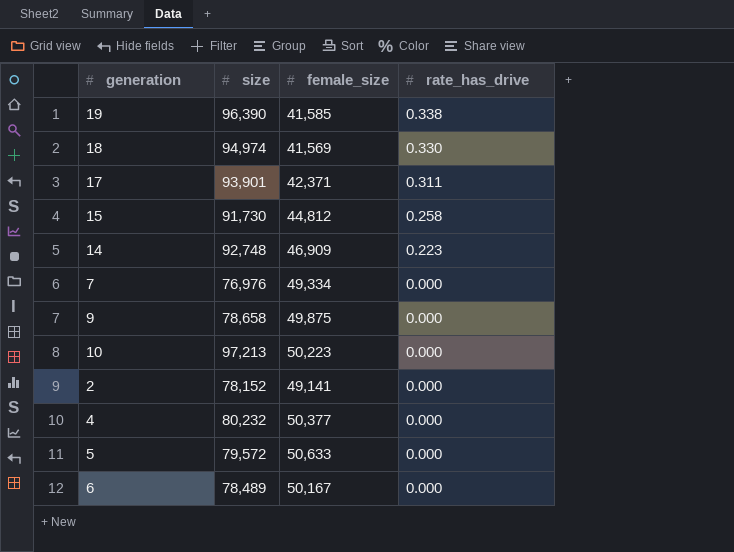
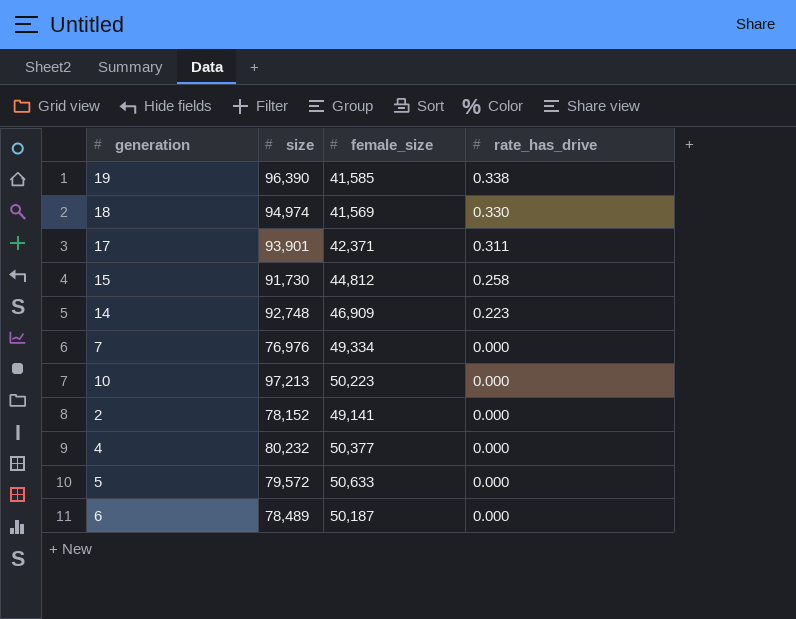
row 9: 78,658 | 49,875 | 0.000 -> none
6 | female_size: 50,167 -> 50,187

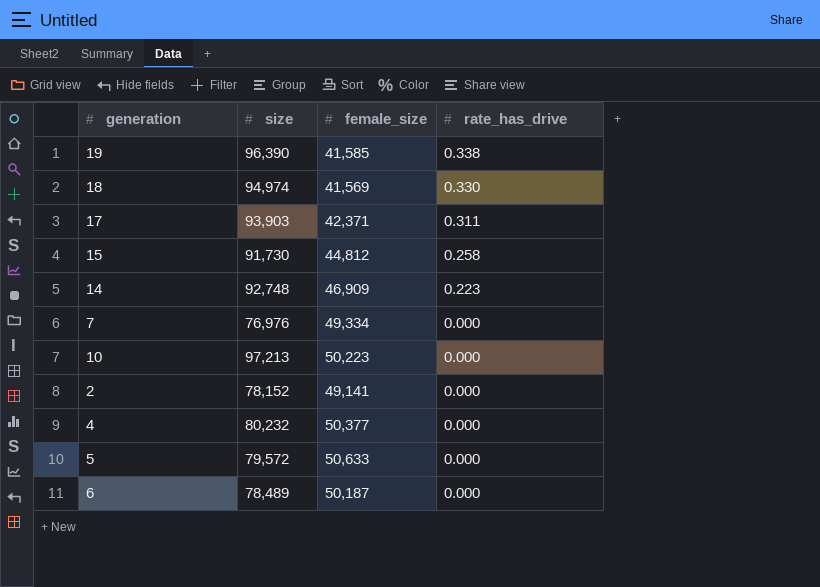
17 | size: 93,901 -> 93,903

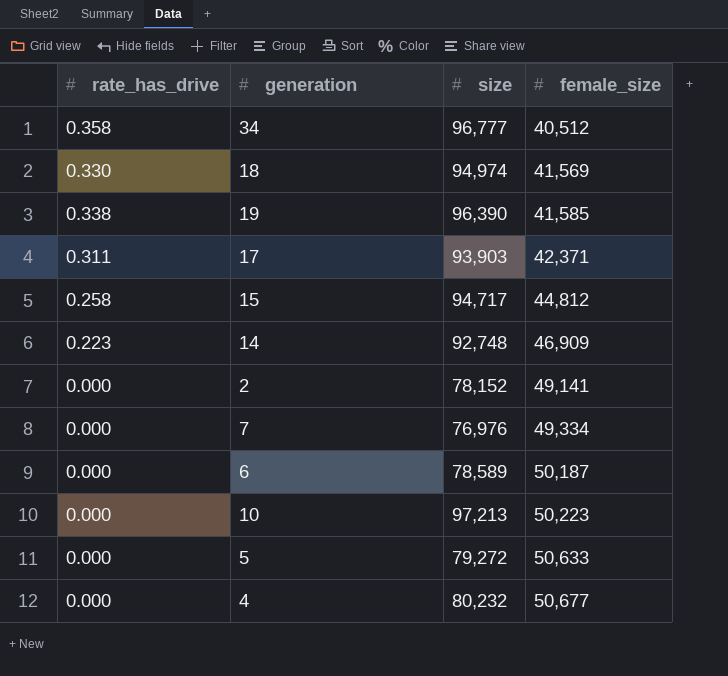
row order: rate_has_drive descending -> female_size ascending
column rate_has_drive | position: 4 -> 1
row 34: none -> 0.358 | 96,777 | 40,512
15 | size: 91,730 -> 94,717
6 | size: 78,489 -> 78,589
5 | size: 79,572 -> 79,272
4 | female_size: 50,377 -> 50,677

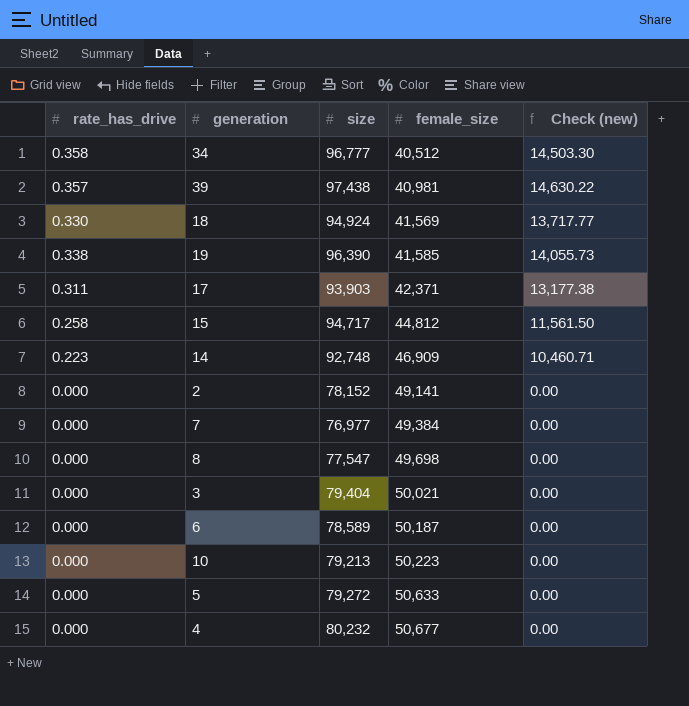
column Check (new) | formula: none -> [rate_has_drive] * [female_size]
row 39: none -> 0.357 | 97,438 | 40,981 | 14,630.22
18 | size: 94,974 -> 94,924
7 | size: 76,976 -> 76,977
7 | female_size: 49,334 -> 49,384
row 8: none -> 0.000 | 77,547 | 49,698 | 0.00
row 3: none -> 0.000 | 79,404 | 50,021 | 0.00
10 | size: 97,213 -> 79,213

